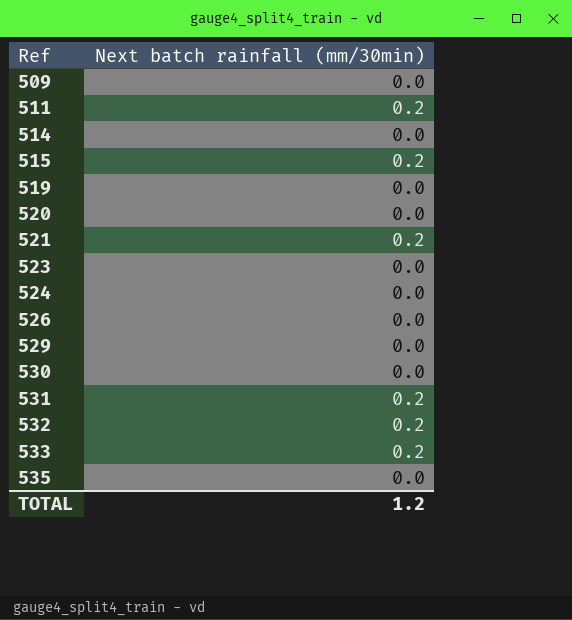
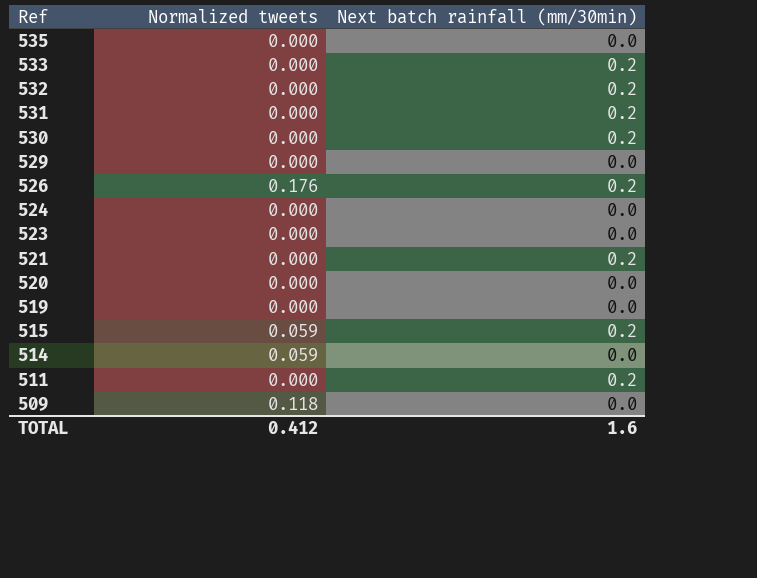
row order: Ref ascending -> Ref descending
column Normalized tweets | position: none -> 2
530 | Next batch rainfall (mm/30min): 0.0 -> 0.2
526 | Next batch rainfall (mm/30min): 0.0 -> 0.2
TOTAL | Next batch rainfall (mm/30min): 1.2 -> 1.6

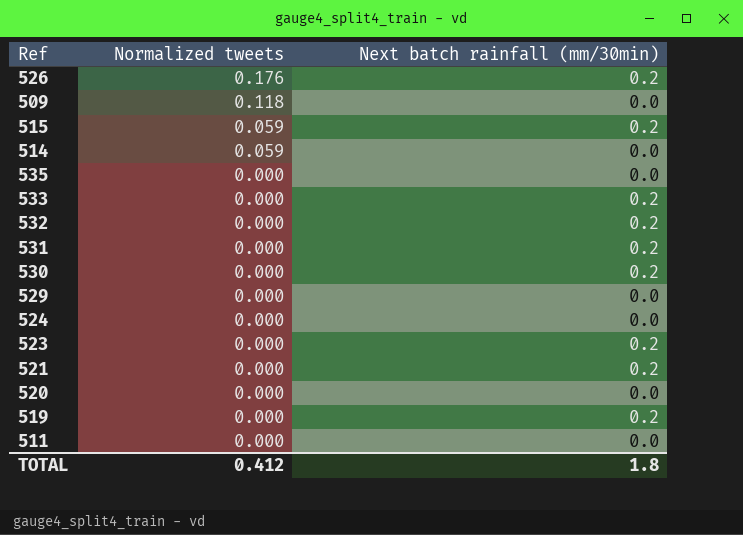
row order: Ref descending -> Normalized tweets descending
523 | Next batch rainfall (mm/30min): 0.0 -> 0.2
519 | Next batch rainfall (mm/30min): 0.0 -> 0.2
511 | Next batch rainfall (mm/30min): 0.2 -> 0.0
TOTAL | Next batch rainfall (mm/30min): 1.6 -> 1.8

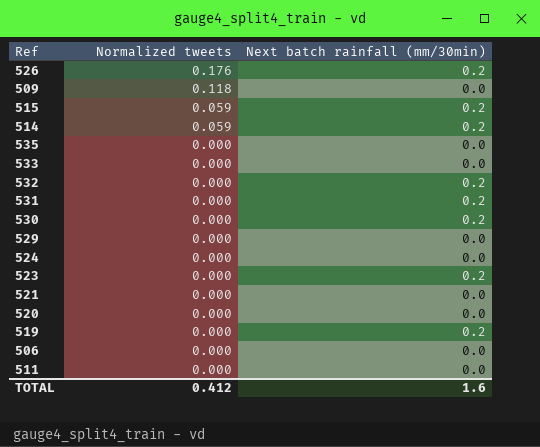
514 | Next batch rainfall (mm/30min): 0.0 -> 0.2
533 | Next batch rainfall (mm/30min): 0.2 -> 0.0
521 | Next batch rainfall (mm/30min): 0.2 -> 0.0
row 506: none -> 0.000 | 0.0
TOTAL | Next batch rainfall (mm/30min): 1.8 -> 1.6

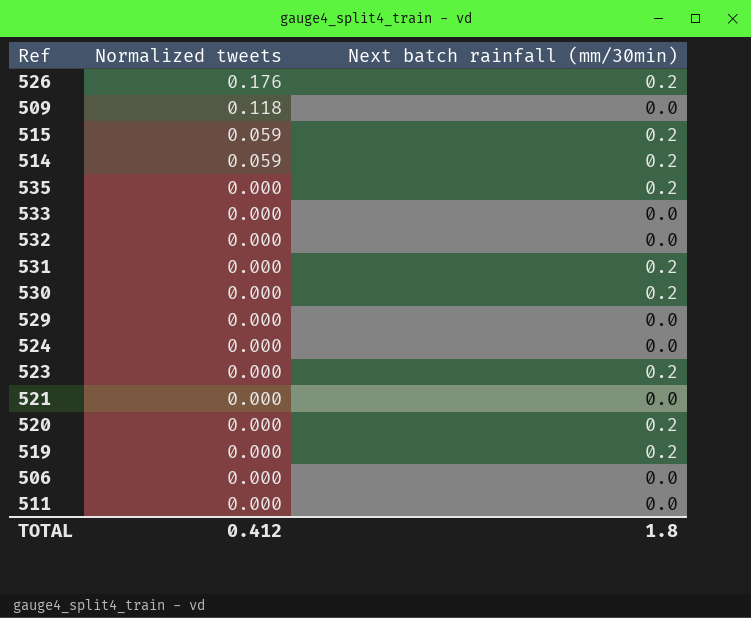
535 | Next batch rainfall (mm/30min): 0.0 -> 0.2
532 | Next batch rainfall (mm/30min): 0.2 -> 0.0
520 | Next batch rainfall (mm/30min): 0.0 -> 0.2
TOTAL | Next batch rainfall (mm/30min): 1.6 -> 1.8

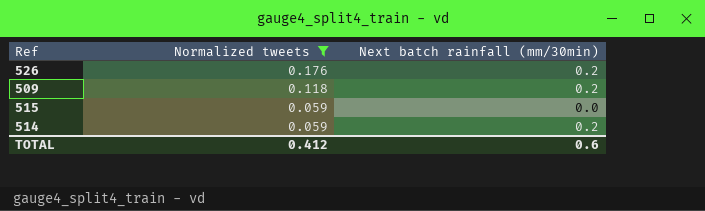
filter: none -> Normalized tweets != 0.000
509 | Next batch rainfall (mm/30min): 0.0 -> 0.2
515 | Next batch rainfall (mm/30min): 0.2 -> 0.0
TOTAL | Next batch rainfall (mm/30min): 1.8 -> 0.6

